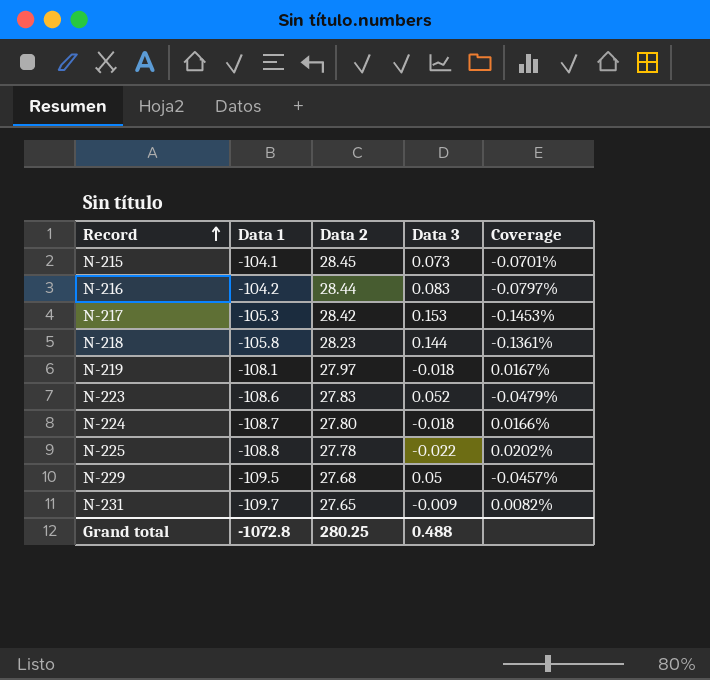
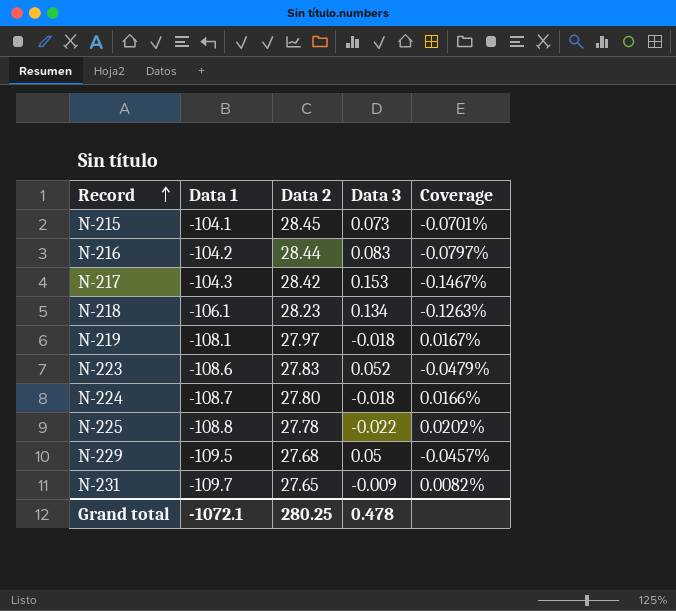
N-217 | Data 1: -105.3 -> -104.3
N-217 | Coverage: -0.1453% -> -0.1467%
N-218 | Data 1: -105.8 -> -106.1
N-218 | Data 3: 0.144 -> 0.134
N-218 | Coverage: -0.1361% -> -0.1263%
Grand total | Data 1: -1072.8 -> -1072.1
Grand total | Data 3: 0.488 -> 0.478

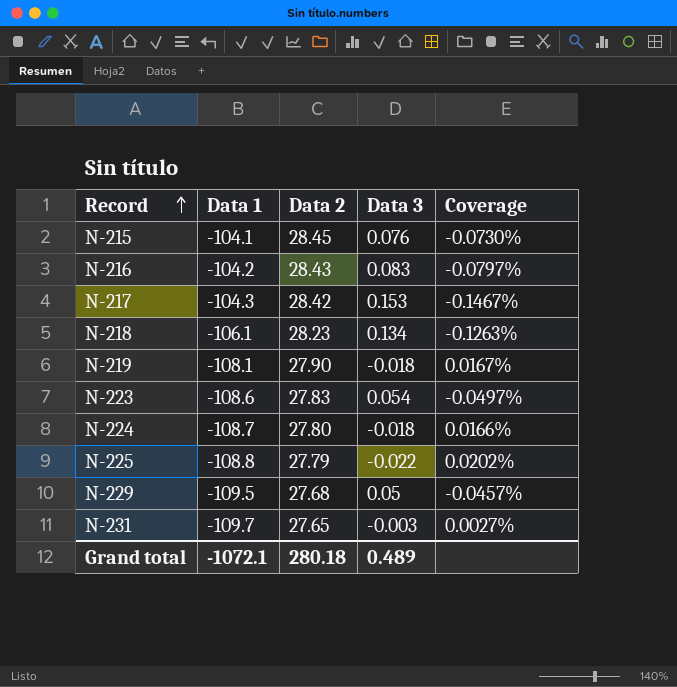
N-215 | Data 3: 0.073 -> 0.076
N-215 | Coverage: -0.0701% -> -0.0730%
N-216 | Data 2: 28.44 -> 28.43
N-219 | Data 2: 27.97 -> 27.90
N-223 | Data 3: 0.052 -> 0.054
N-223 | Coverage: -0.0479% -> -0.0497%
N-225 | Data 2: 27.78 -> 27.79
N-231 | Data 3: -0.009 -> -0.003
N-231 | Coverage: 0.0082% -> 0.0027%
Grand total | Data 2: 280.25 -> 280.18
Grand total | Data 3: 0.478 -> 0.489

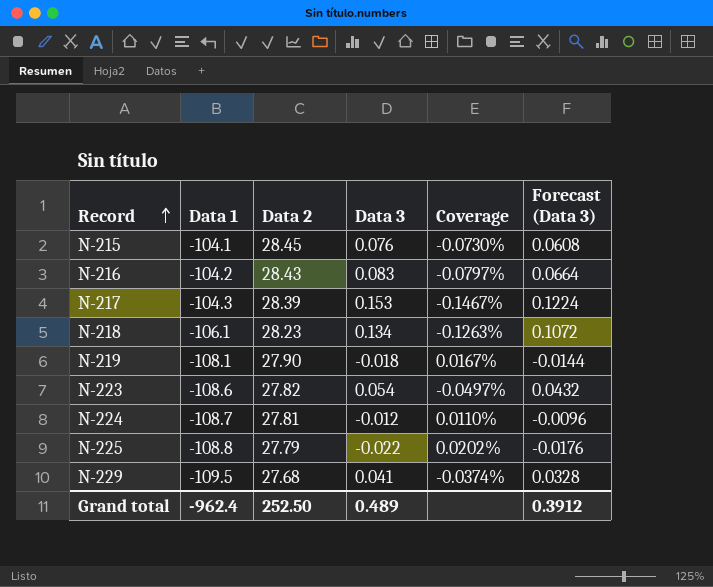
column Forecast (Data 3) | formula: none -> [Data 3] * 0.8
row N-231: -109.7 | 27.65 | -0.003 | 0.0027% -> none
N-217 | Data 2: 28.42 -> 28.39
N-223 | Data 2: 27.83 -> 27.82
N-224 | Data 2: 27.80 -> 27.81
N-224 | Data 3: -0.018 -> -0.012
N-224 | Coverage: 0.0166% -> 0.0110%
N-229 | Data 3: 0.05 -> 0.041
N-229 | Coverage: -0.0457% -> -0.0374%
Grand total | Data 1: -1072.1 -> -962.4
Grand total | Data 2: 280.18 -> 252.50

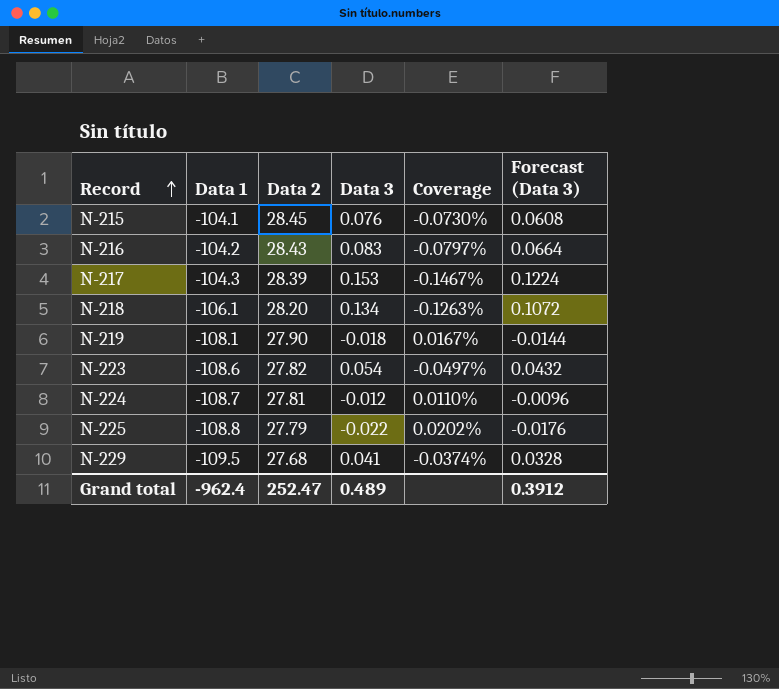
N-218 | Data 2: 28.23 -> 28.20
Grand total | Data 2: 252.50 -> 252.47

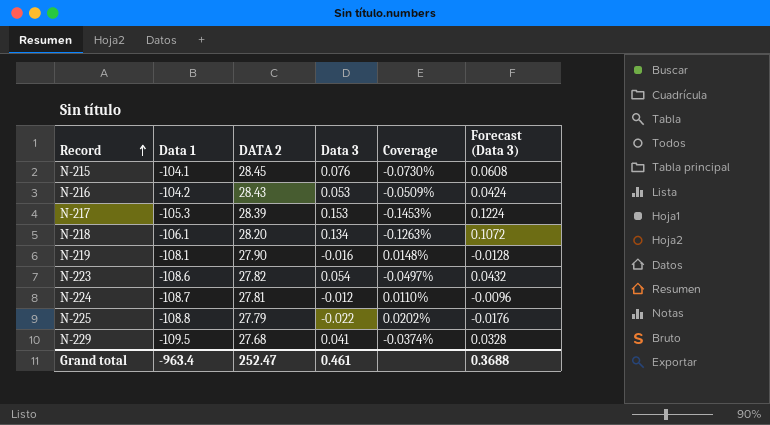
column name: Data 2 -> DATA 2
N-216 | Data 3: 0.083 -> 0.053
N-216 | Coverage: -0.0797% -> -0.0509%
N-216 | Forecast (Data 3): 0.0664 -> 0.0424
N-217 | Data 1: -104.3 -> -105.3
N-217 | Coverage: -0.1467% -> -0.1453%
N-219 | Data 3: -0.018 -> -0.016
N-219 | Coverage: 0.0167% -> 0.0148%
N-219 | Forecast (Data 3): -0.0144 -> -0.0128
Grand total | Data 1: -962.4 -> -963.4
Grand total | Data 3: 0.489 -> 0.461
Grand total | Forecast (Data 3): 0.3912 -> 0.3688

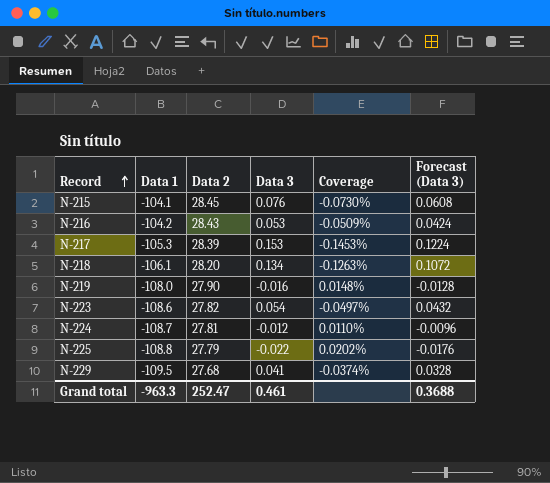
column name: DATA 2 -> Data 2
N-219 | Data 1: -108.1 -> -108.0
Grand total | Data 1: -963.4 -> -963.3

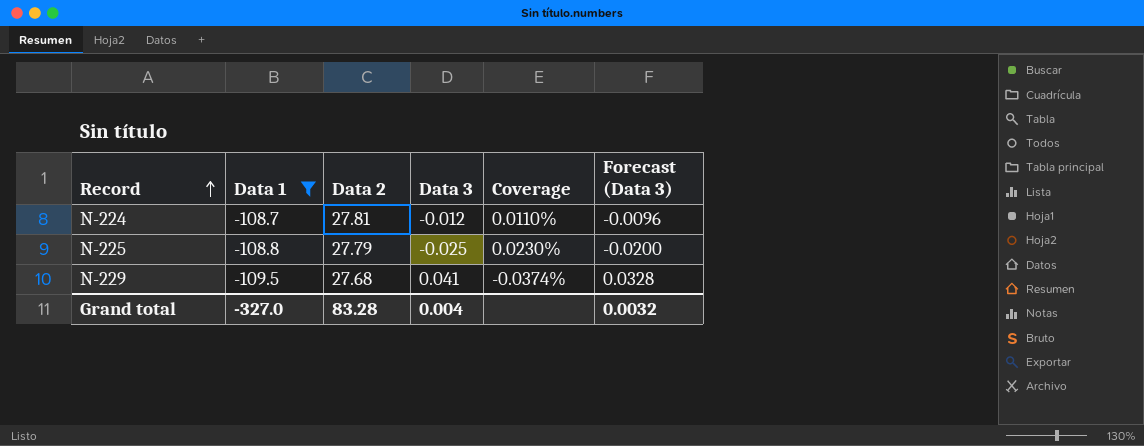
filter: none -> Data 1 <= -108.7
N-225 | Data 3: -0.022 -> -0.025
N-225 | Coverage: 0.0202% -> 0.0230%
N-225 | Forecast (Data 3): -0.0176 -> -0.0200
Grand total | Data 1: -963.3 -> -327.0
Grand total | Data 2: 252.47 -> 83.28
Grand total | Data 3: 0.461 -> 0.004
Grand total | Forecast (Data 3): 0.3688 -> 0.0032

